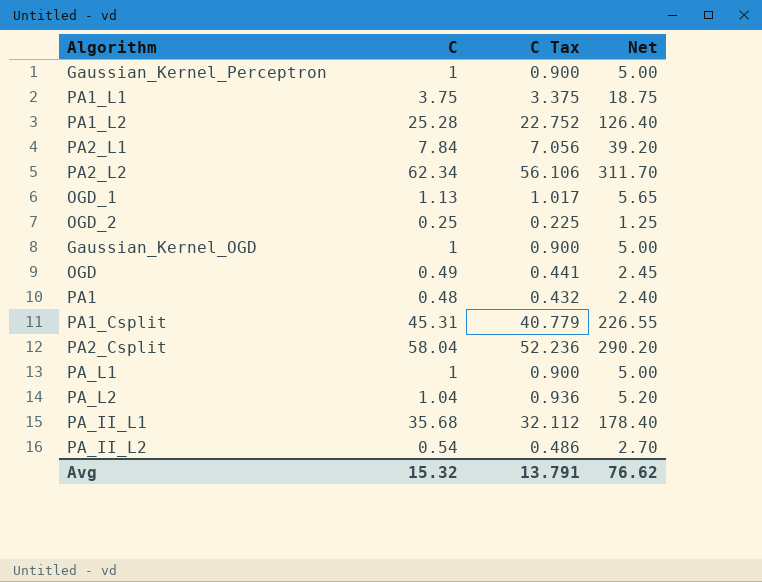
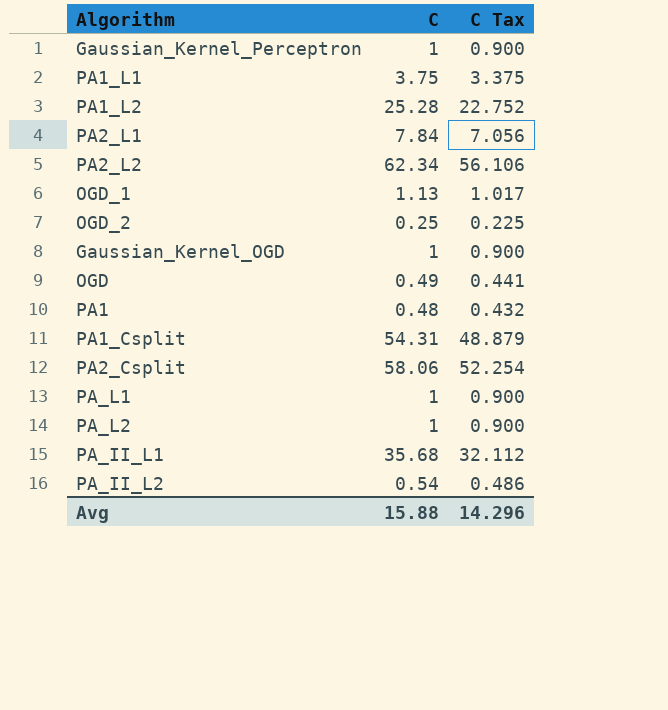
column Net | formula: [C] * 5 -> none
PA1_Csplit | C: 45.31 -> 54.31
PA1_Csplit | C Tax: 40.779 -> 48.879
PA2_Csplit | C: 58.04 -> 58.06
PA2_Csplit | C Tax: 52.236 -> 52.254
PA_L2 | C: 1.04 -> 1
PA_L2 | C Tax: 0.936 -> 0.900
Avg | C: 15.32 -> 15.88
Avg | C Tax: 13.791 -> 14.296

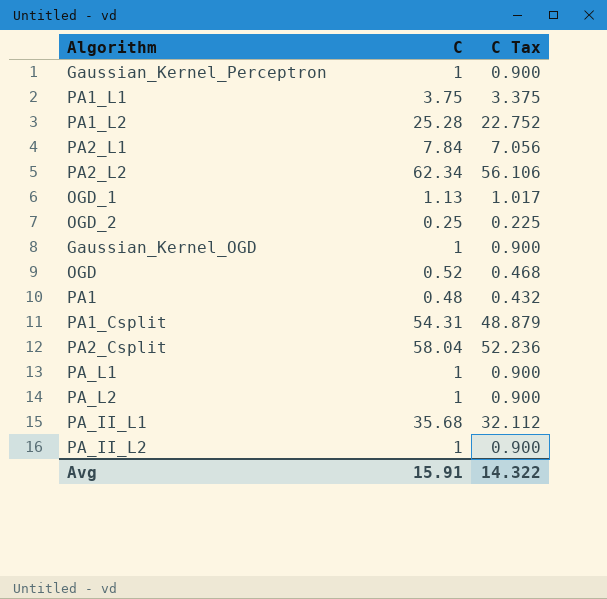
OGD | C: 0.49 -> 0.52
OGD | C Tax: 0.441 -> 0.468
PA2_Csplit | C: 58.06 -> 58.04
PA2_Csplit | C Tax: 52.254 -> 52.236
PA_II_L2 | C: 0.54 -> 1
PA_II_L2 | C Tax: 0.486 -> 0.900
Avg | C: 15.88 -> 15.91
Avg | C Tax: 14.296 -> 14.322

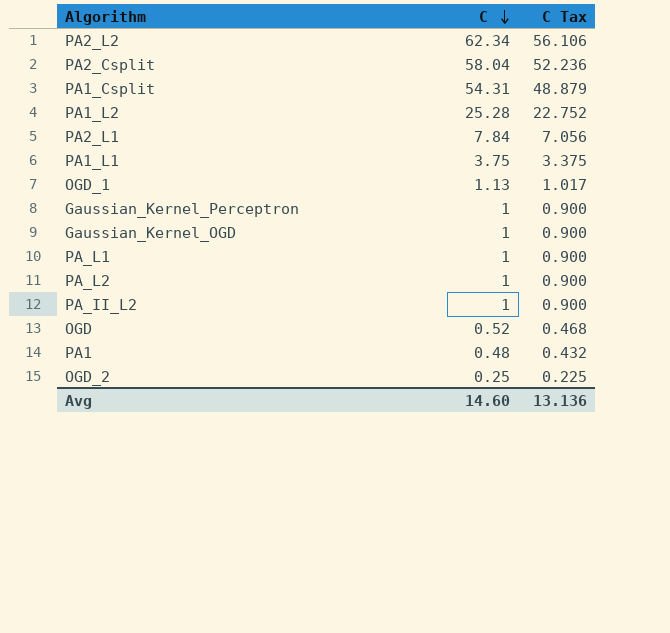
row order: none -> C descending
row PA_II_L1: 35.68 | 32.112 -> none
Avg | C: 15.91 -> 14.60
Avg | C Tax: 14.322 -> 13.136

